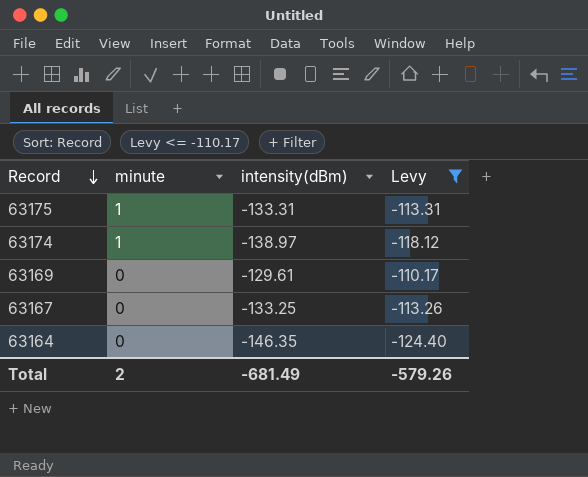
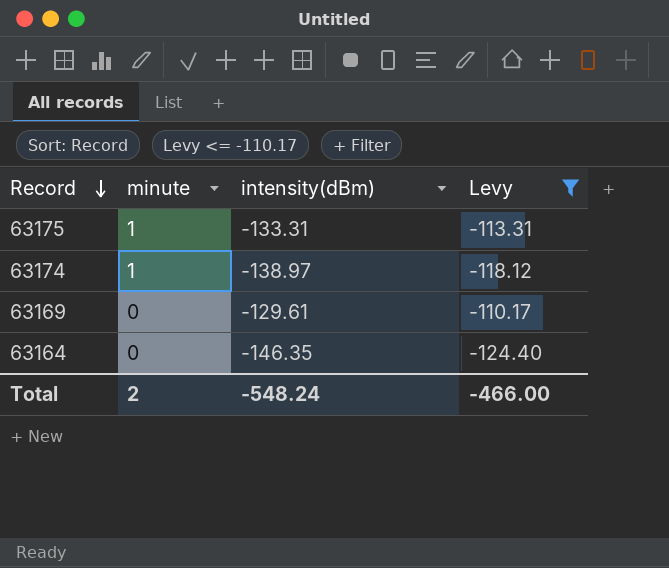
row 63167: 0 | -133.25 | -113.26 -> none
Total | intensity(dBm): -681.49 -> -548.24
Total | Levy: -579.26 -> -466.00

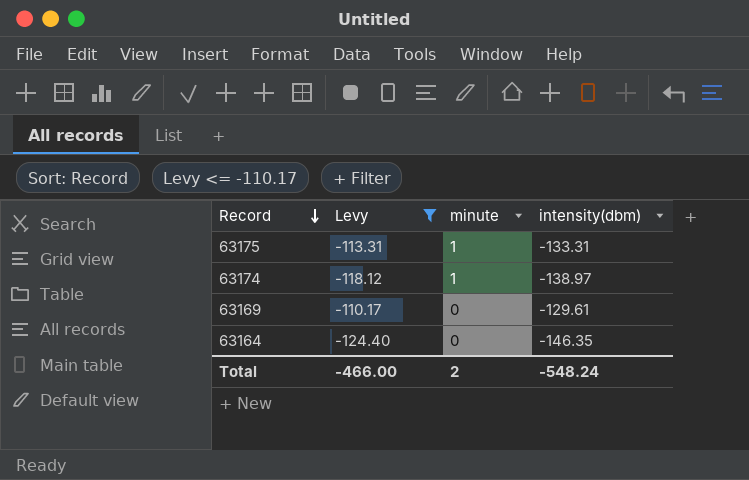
column Levy | position: 4 -> 2
column name: intensity(dBm) -> intensity(dbm)

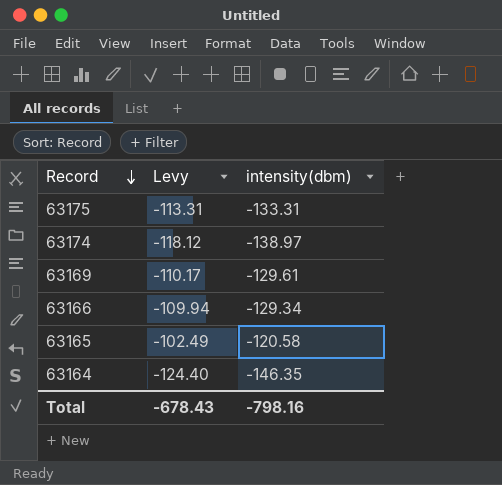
filter: Levy <= -110.17 -> none
column minute | position: 3 -> none
Total | Levy: -466.00 -> -678.43
Total | intensity(dbm): -548.24 -> -798.16

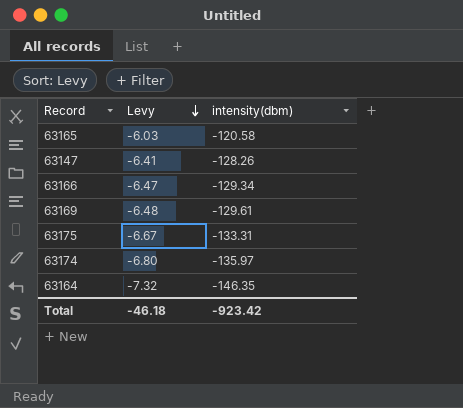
row order: Record descending -> Levy descending
column Levy | formula: [intensity(dbm)] * 0.85 -> [intensity(dbm)] * 0.05
row 63147: none -> -6.41 | -128.26
63174 | intensity(dbm): -138.97 -> -135.97
Total | Levy: -678.43 -> -46.18
Total | intensity(dbm): -798.16 -> -923.42

